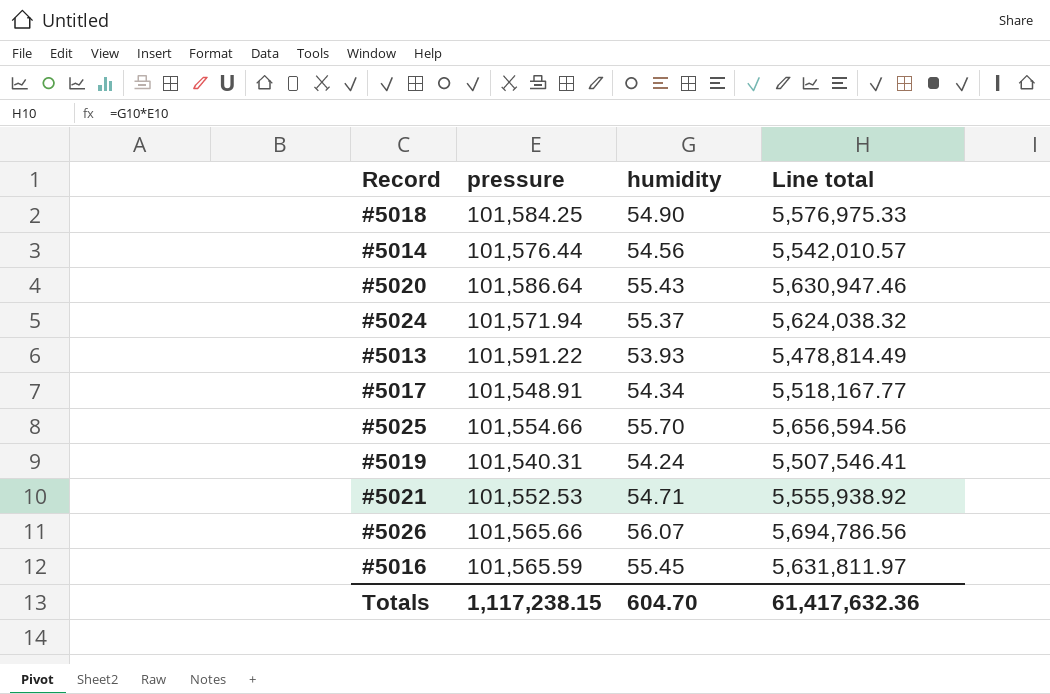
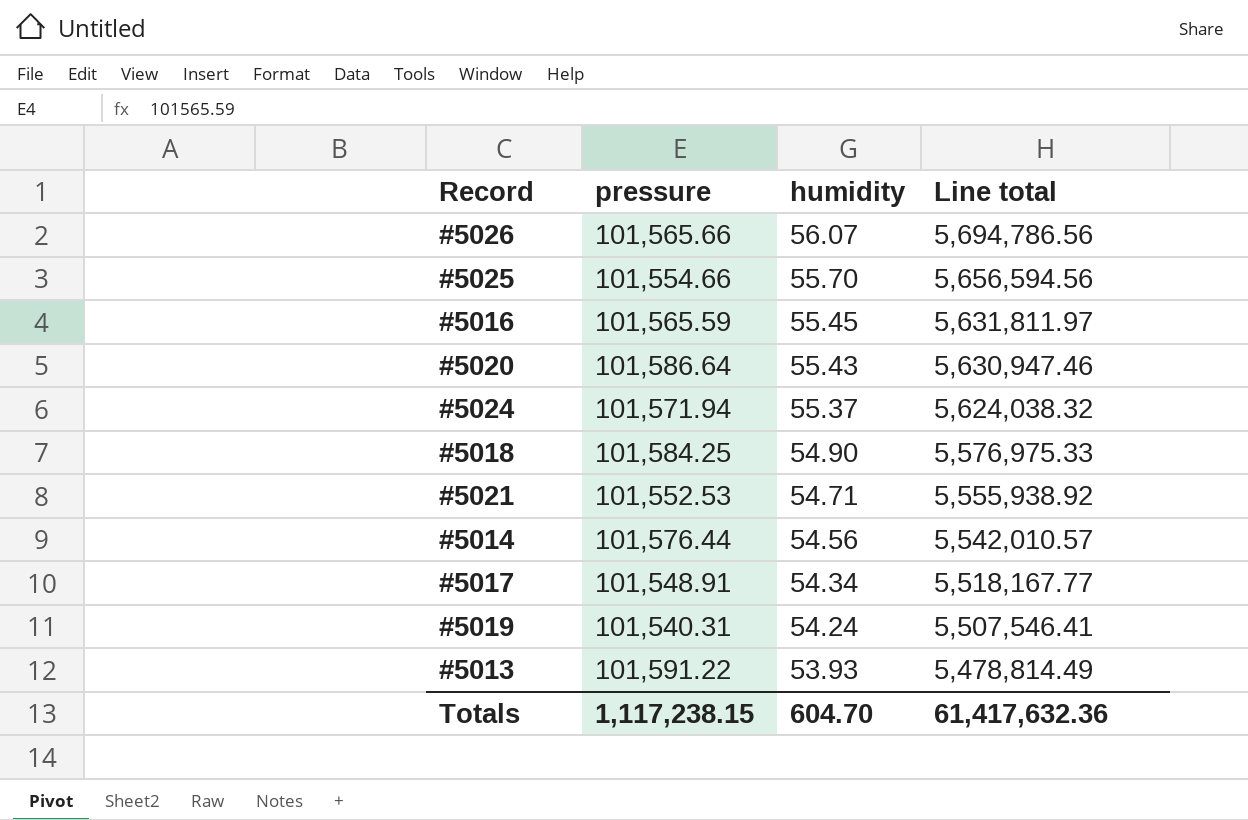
row order: none -> humidity descending

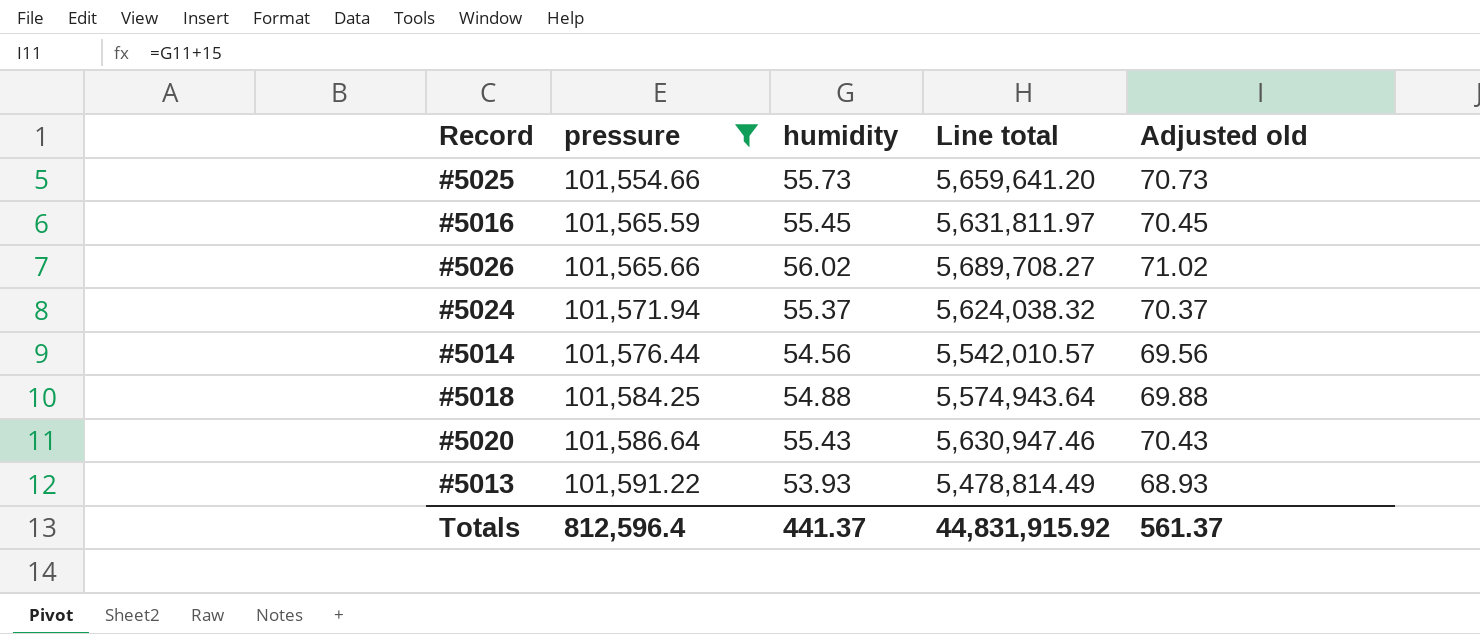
filter: none -> pressure >= 101,554.66
row order: humidity descending -> pressure ascending
column Adjusted old | formula: none -> [humidity] + 15
#5025 | humidity: 55.70 -> 55.73
#5025 | Line total: 5,656,594.56 -> 5,659,641.20
#5026 | humidity: 56.07 -> 56.02
#5026 | Line total: 5,694,786.56 -> 5,689,708.27
#5018 | humidity: 54.90 -> 54.88
#5018 | Line total: 5,576,975.33 -> 5,574,943.64
Totals | pressure: 1,117,238.15 -> 812,596.4
Totals | humidity: 604.70 -> 441.37
Totals | Line total: 61,417,632.36 -> 44,831,915.92

